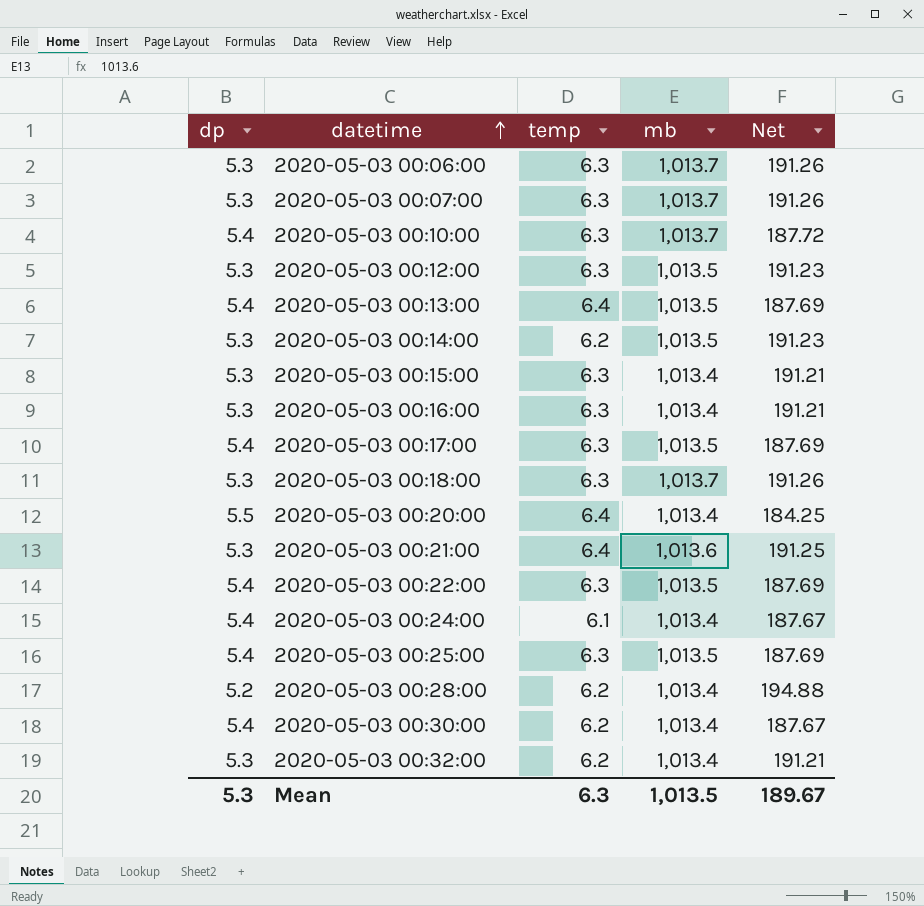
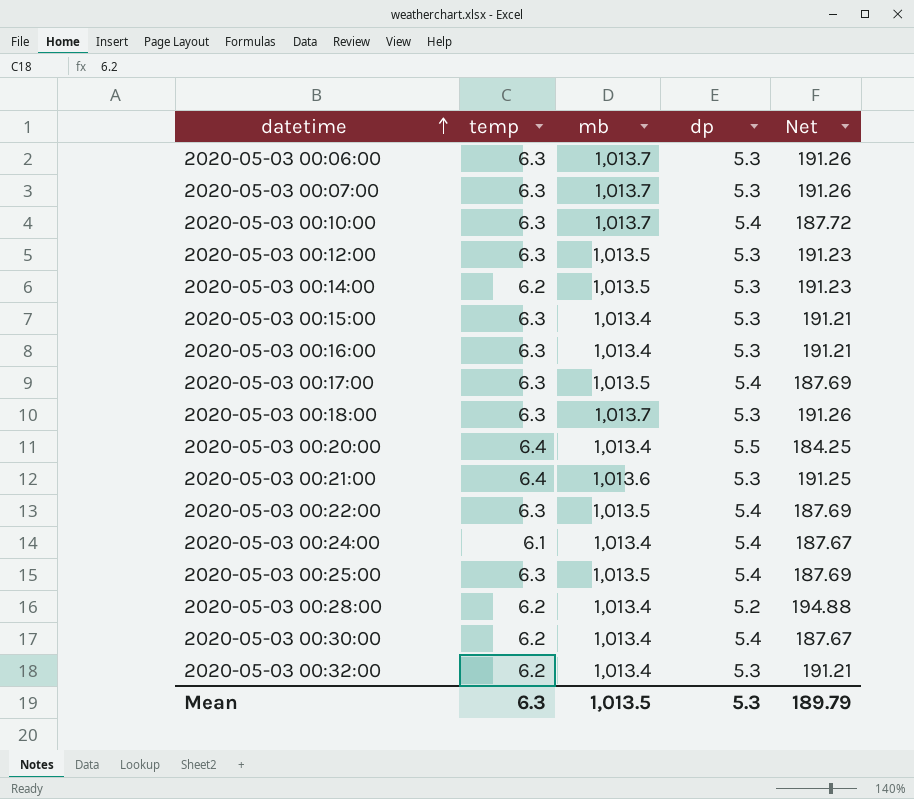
column dp | position: 1 -> 4
row 2020-05-03 00:13:00: 5.4 | 6.4 | 1,013.5 | 187.69 -> none
Mean | Net: 189.67 -> 189.79

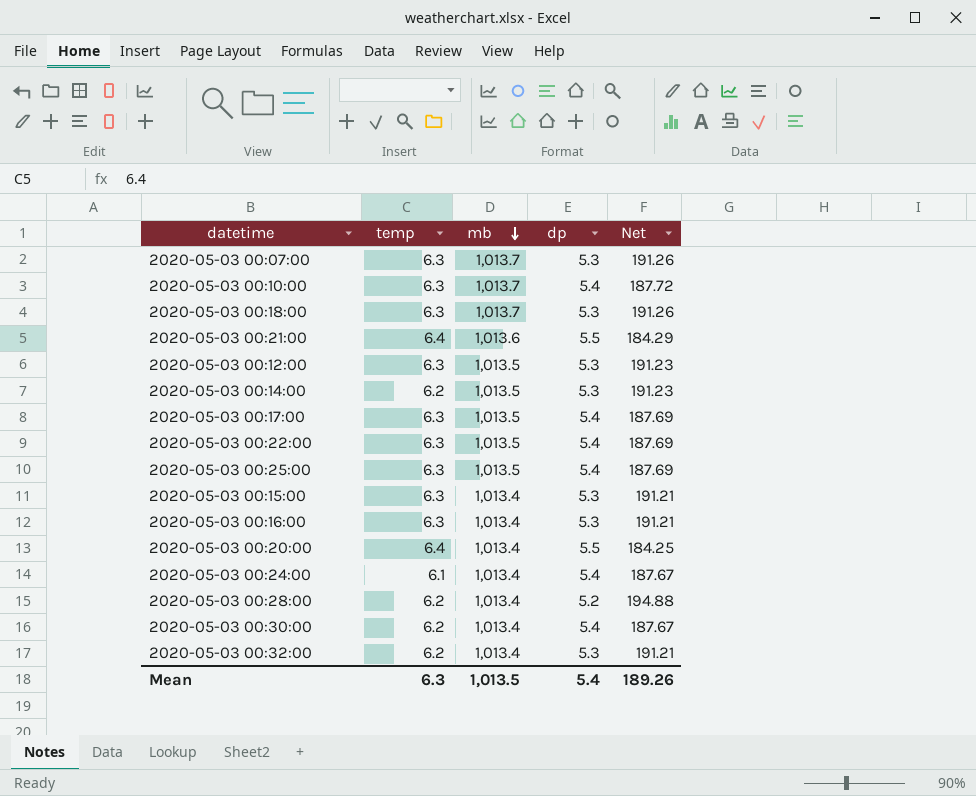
row order: datetime ascending -> mb descending
row 2020-05-03 00:06:00: 6.3 | 1,013.7 | 5.3 | 191.26 -> none
2020-05-03 00:21:00 | dp: 5.3 -> 5.5
2020-05-03 00:21:00 | Net: 191.25 -> 184.29
Mean | dp: 5.3 -> 5.4
Mean | Net: 189.79 -> 189.26

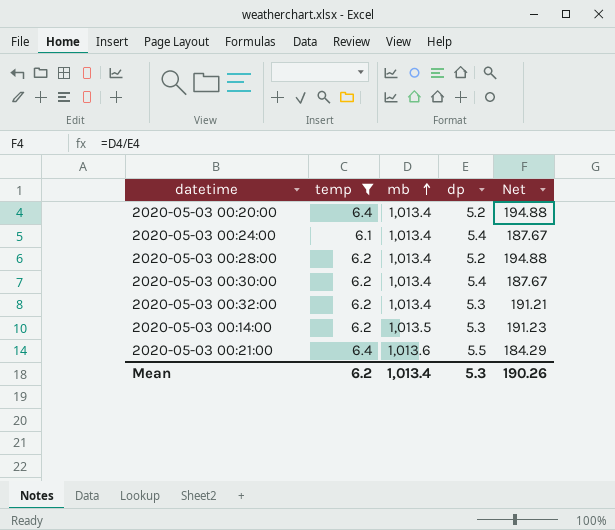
filter: none -> temp != 6.3
row order: mb descending -> mb ascending
2020-05-03 00:20:00 | dp: 5.5 -> 5.2
2020-05-03 00:20:00 | Net: 184.25 -> 194.88
Mean | temp: 6.3 -> 6.2
Mean | mb: 1,013.5 -> 1,013.4
Mean | dp: 5.4 -> 5.3
Mean | Net: 189.26 -> 190.26

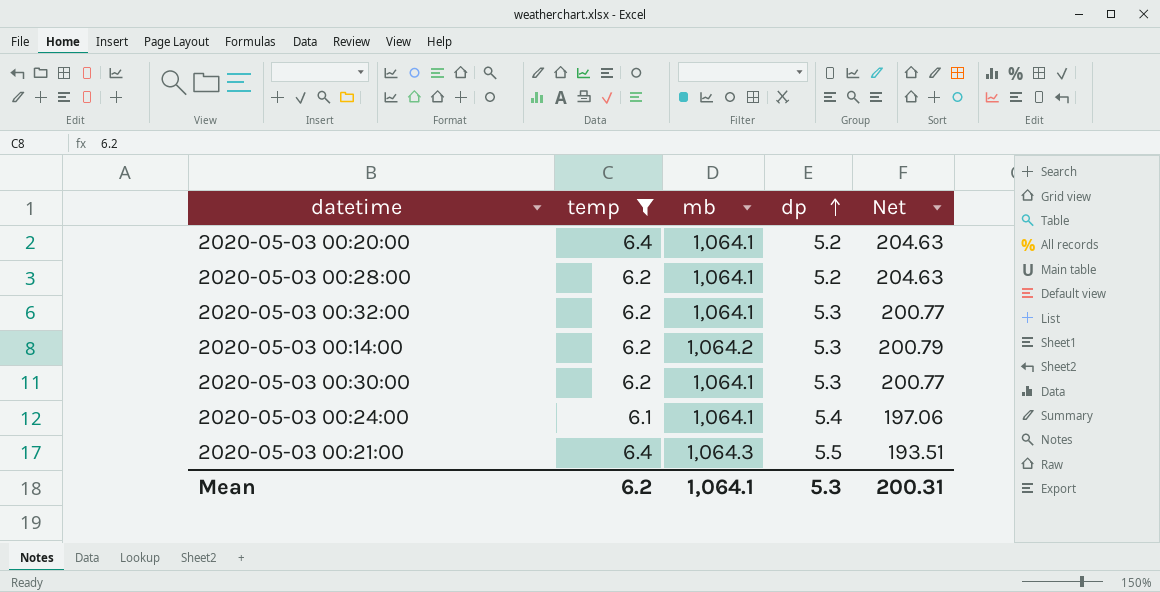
row order: mb ascending -> dp ascending
2020-05-03 00:20:00 | mb: 1,013.4 -> 1,064.1
2020-05-03 00:20:00 | Net: 194.88 -> 204.63
2020-05-03 00:28:00 | mb: 1,013.4 -> 1,064.1
2020-05-03 00:28:00 | Net: 194.88 -> 204.63
2020-05-03 00:32:00 | mb: 1,013.4 -> 1,064.1
2020-05-03 00:32:00 | Net: 191.21 -> 200.77
2020-05-03 00:14:00 | mb: 1,013.5 -> 1,064.2
2020-05-03 00:14:00 | Net: 191.23 -> 200.79
2020-05-03 00:30:00 | mb: 1,013.4 -> 1,064.1
2020-05-03 00:30:00 | dp: 5.4 -> 5.3
2020-05-03 00:30:00 | Net: 187.67 -> 200.77
2020-05-03 00:24:00 | mb: 1,013.4 -> 1,064.1
2020-05-03 00:24:00 | Net: 187.67 -> 197.06
2020-05-03 00:21:00 | mb: 1,013.6 -> 1,064.3
2020-05-03 00:21:00 | Net: 184.29 -> 193.51
Mean | mb: 1,013.4 -> 1,064.1
Mean | Net: 190.26 -> 200.31

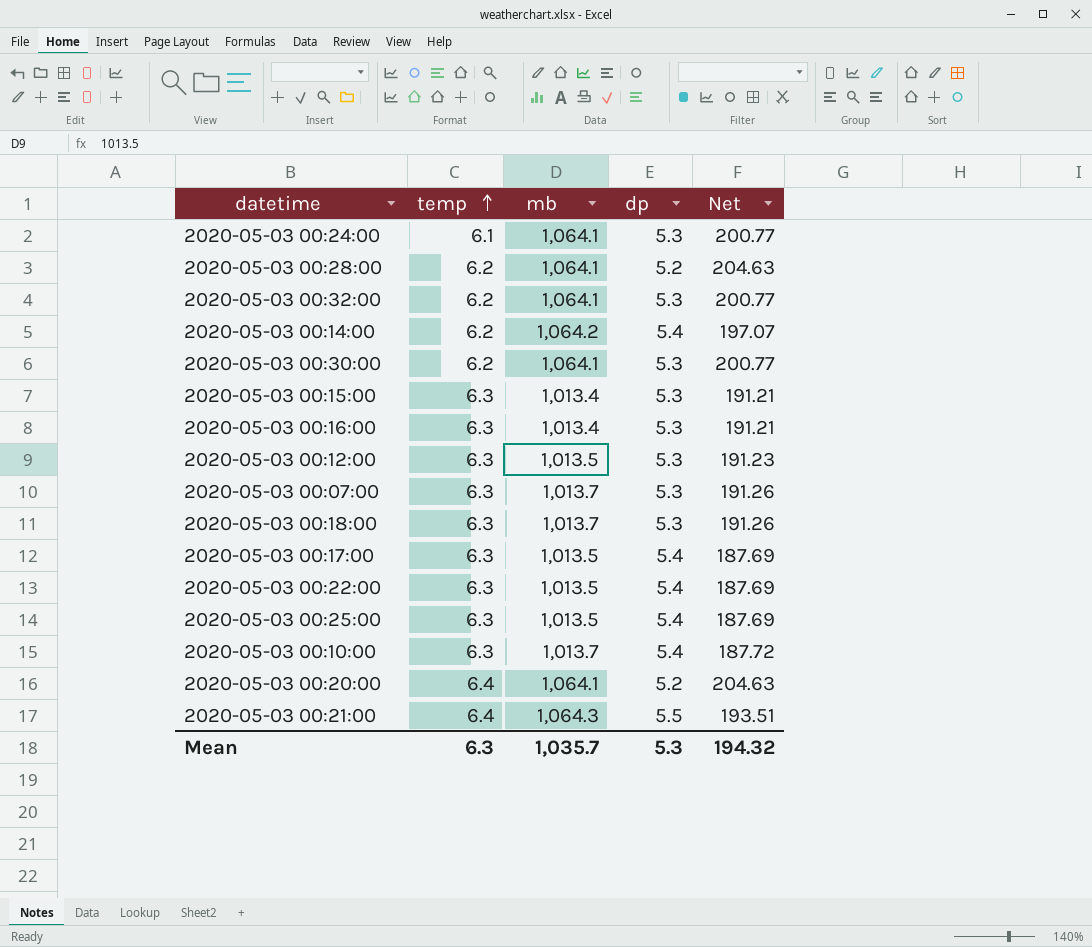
filter: temp != 6.3 -> none
row order: dp ascending -> temp ascending
2020-05-03 00:24:00 | dp: 5.4 -> 5.3
2020-05-03 00:24:00 | Net: 197.06 -> 200.77
2020-05-03 00:14:00 | dp: 5.3 -> 5.4
2020-05-03 00:14:00 | Net: 200.79 -> 197.07
Mean | temp: 6.2 -> 6.3
Mean | mb: 1,064.1 -> 1,035.7
Mean | Net: 200.31 -> 194.32

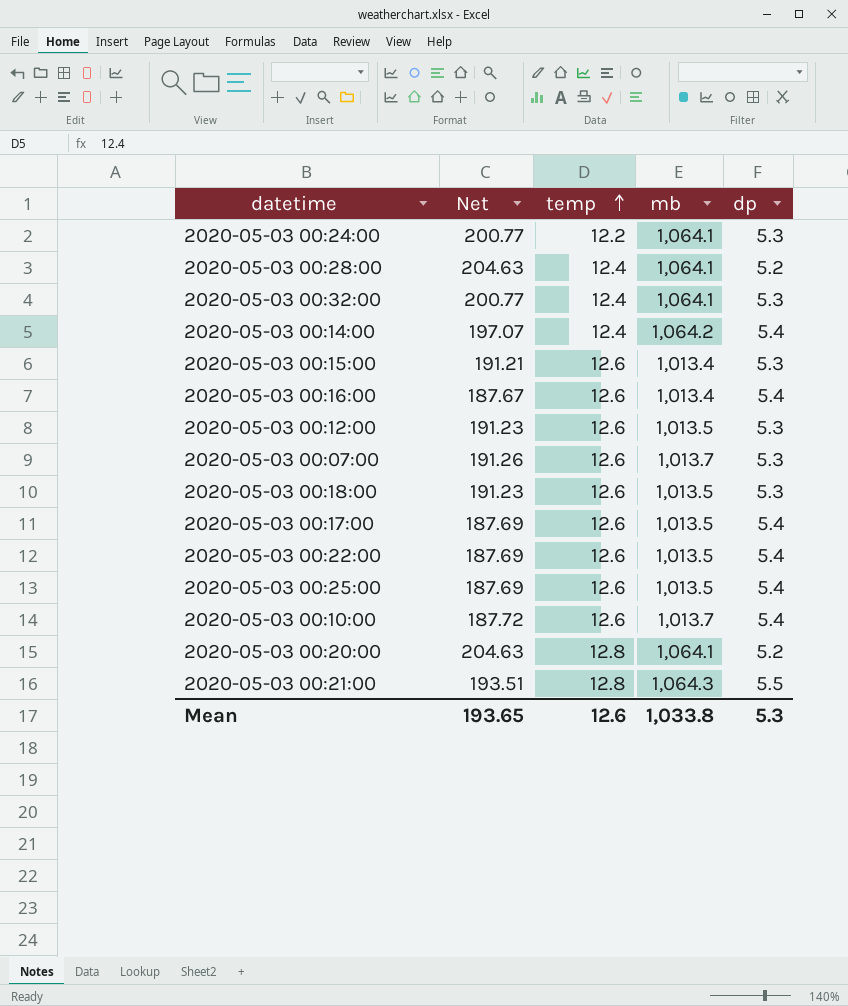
column Net | position: 5 -> 2
row 2020-05-03 00:30:00: 6.2 | 1,064.1 | 5.3 | 200.77 -> none
2020-05-03 00:24:00 | temp: 6.1 -> 12.2
2020-05-03 00:28:00 | temp: 6.2 -> 12.4
2020-05-03 00:32:00 | temp: 6.2 -> 12.4
2020-05-03 00:14:00 | temp: 6.2 -> 12.4
2020-05-03 00:15:00 | temp: 6.3 -> 12.6
2020-05-03 00:16:00 | Net: 191.21 -> 187.67
2020-05-03 00:16:00 | temp: 6.3 -> 12.6
2020-05-03 00:16:00 | dp: 5.3 -> 5.4
2020-05-03 00:12:00 | temp: 6.3 -> 12.6
2020-05-03 00:07:00 | temp: 6.3 -> 12.6
2020-05-03 00:18:00 | Net: 191.26 -> 191.23
2020-05-03 00:18:00 | temp: 6.3 -> 12.6
2020-05-03 00:18:00 | mb: 1,013.7 -> 1,013.5
2020-05-03 00:17:00 | temp: 6.3 -> 12.6
2020-05-03 00:22:00 | temp: 6.3 -> 12.6
2020-05-03 00:25:00 | temp: 6.3 -> 12.6
2020-05-03 00:10:00 | temp: 6.3 -> 12.6
2020-05-03 00:20:00 | temp: 6.4 -> 12.8
2020-05-03 00:21:00 | temp: 6.4 -> 12.8
Mean | Net: 194.32 -> 193.65
Mean | temp: 6.3 -> 12.6
Mean | mb: 1,035.7 -> 1,033.8

